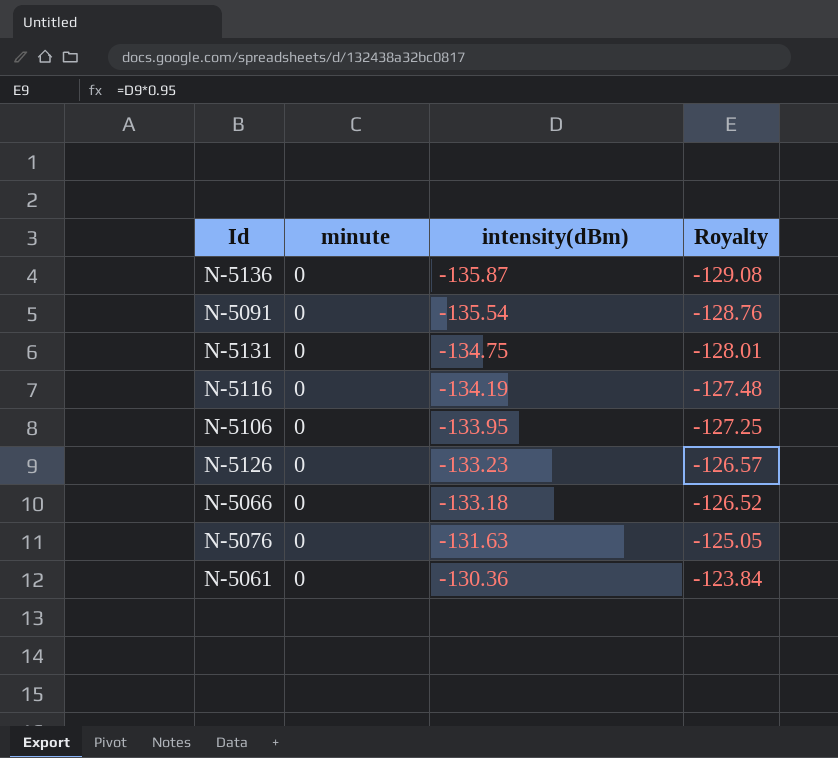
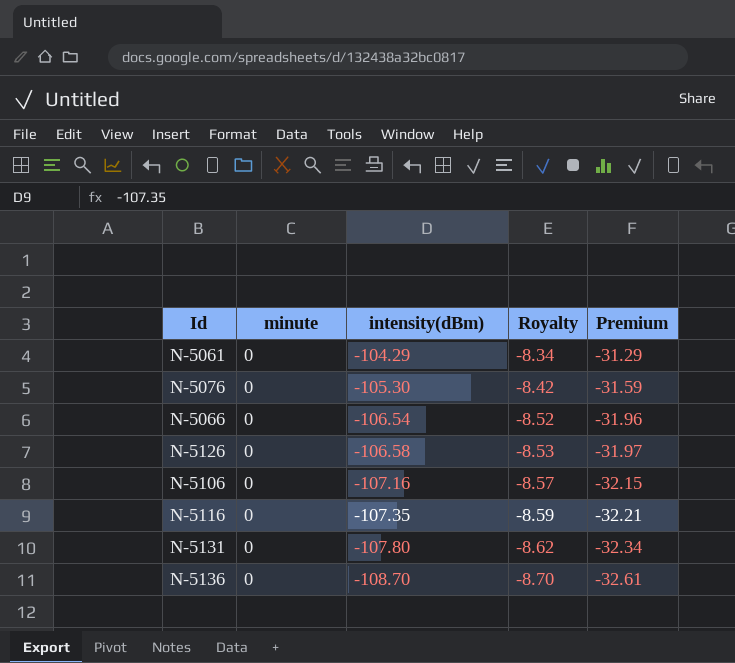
row order: intensity(dBm) ascending -> intensity(dBm) descending
column Royalty | formula: [intensity(dBm)] * 0.95 -> [intensity(dBm)] * 0.08
column Premium | formula: none -> [intensity(dBm)] * 0.3
row N-5091: 0 | -135.54 | -128.76 -> none
N-5061 | intensity(dBm): -130.36 -> -104.29
N-5076 | intensity(dBm): -131.63 -> -105.30
N-5066 | intensity(dBm): -133.18 -> -106.54
N-5126 | intensity(dBm): -133.23 -> -106.58
N-5106 | intensity(dBm): -133.95 -> -107.16
N-5116 | intensity(dBm): -134.19 -> -107.35
N-5131 | intensity(dBm): -134.75 -> -107.80
N-5136 | intensity(dBm): -135.87 -> -108.70

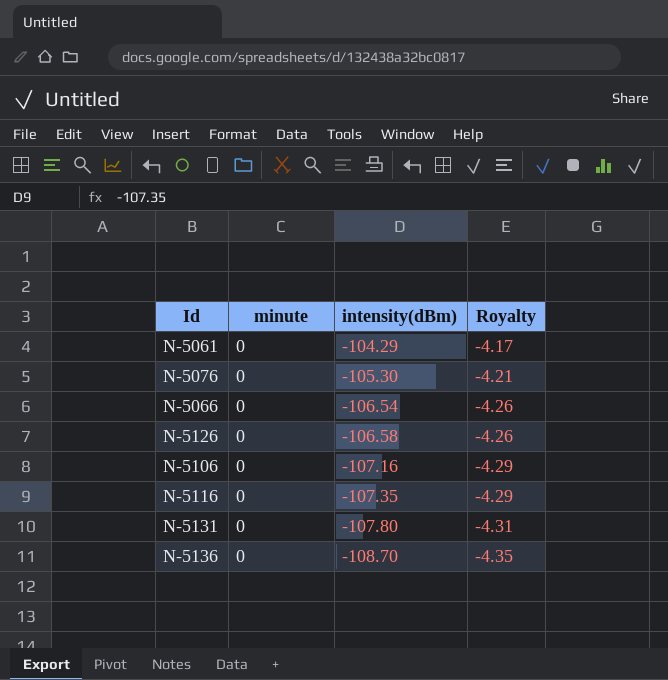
column Premium | formula: [intensity(dBm)] * 0.3 -> none
column Royalty | formula: [intensity(dBm)] * 0.08 -> [intensity(dBm)] * 0.04

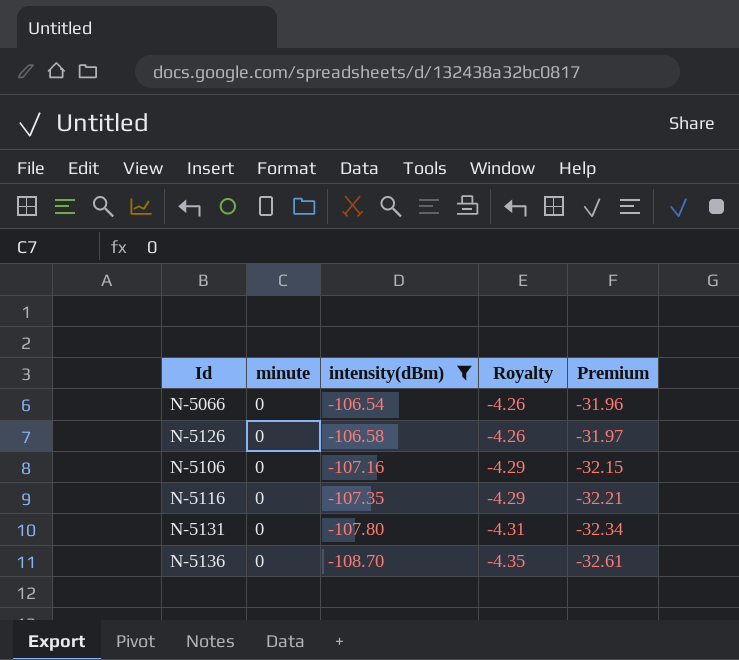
filter: none -> intensity(dBm) <= -106.54
column Premium | formula: none -> [intensity(dBm)] * 0.3

